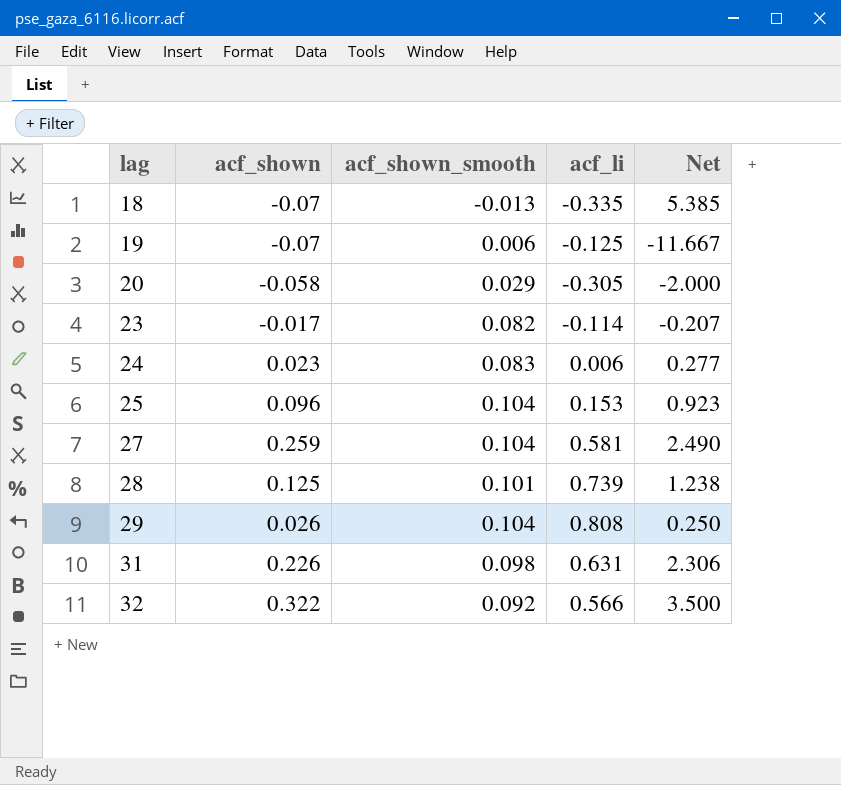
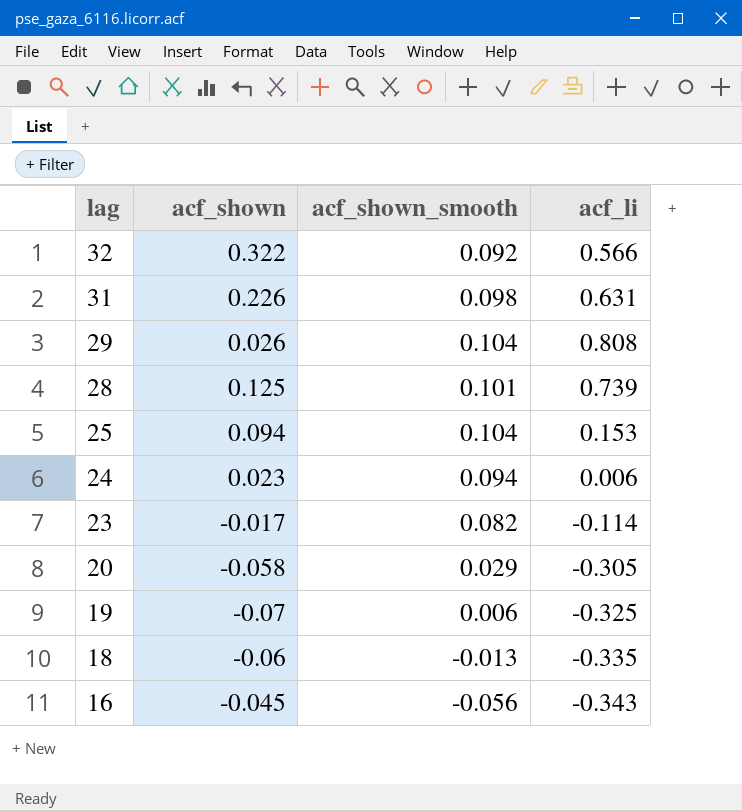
row order: lag ascending -> lag descending
column Net | formula: [acf_shown] / [acf_shown_smooth] -> none
row 27: 0.259 | 0.104 | 0.581 | 2.490 -> none
25 | acf_shown: 0.096 -> 0.094
24 | acf_shown_smooth: 0.083 -> 0.094
19 | acf_li: -0.125 -> -0.325
18 | acf_shown: -0.07 -> -0.06
row 16: none -> -0.045 | -0.056 | -0.343

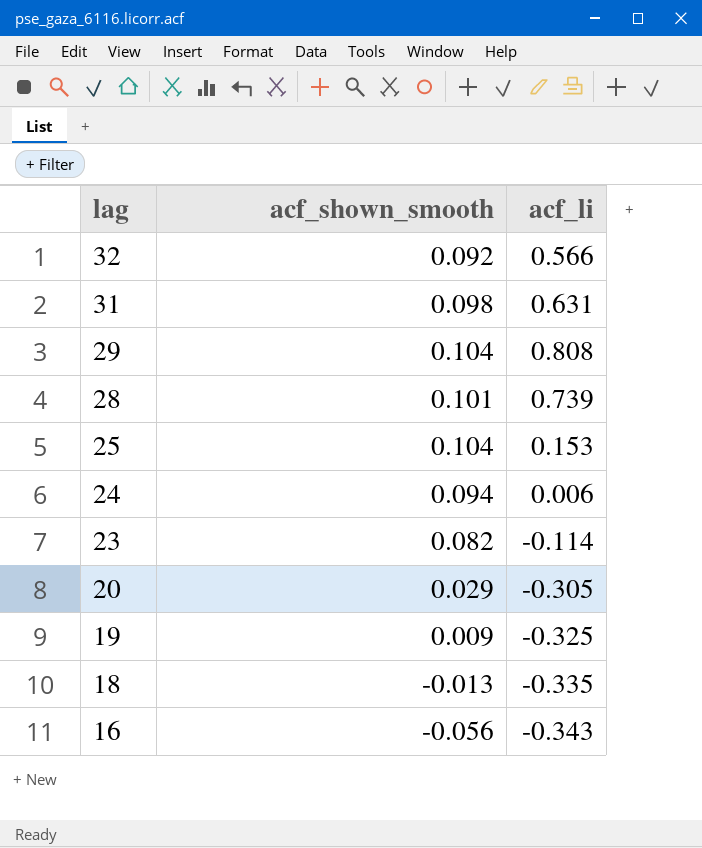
column acf_shown | position: 2 -> none
19 | acf_shown_smooth: 0.006 -> 0.009

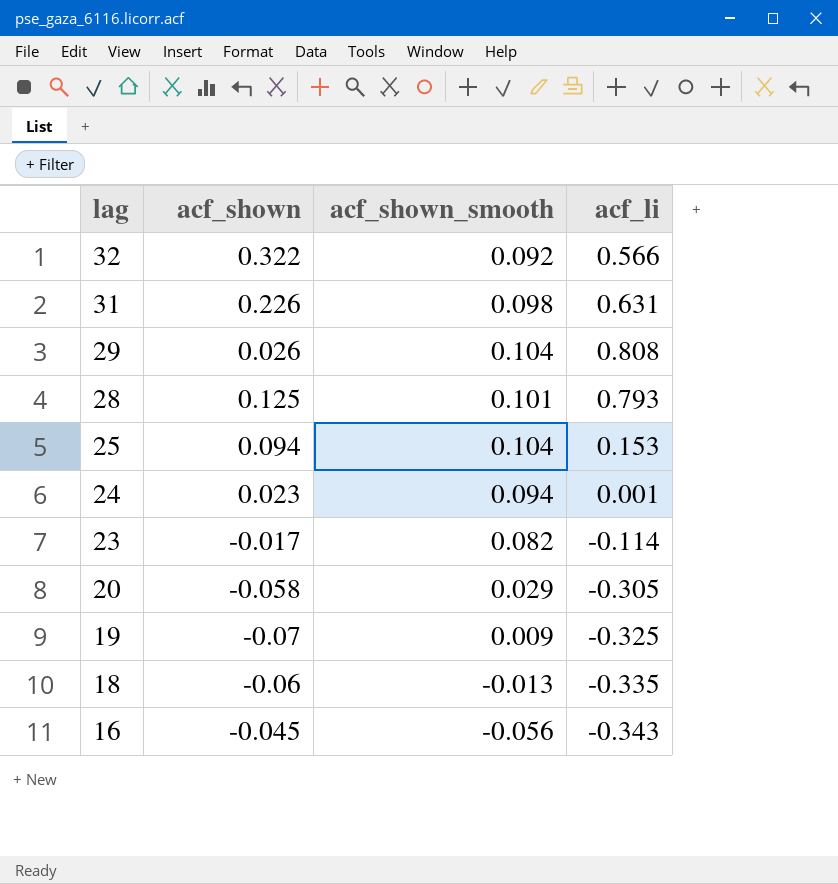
column acf_shown | position: none -> 2
28 | acf_li: 0.739 -> 0.793
24 | acf_li: 0.006 -> 0.001

